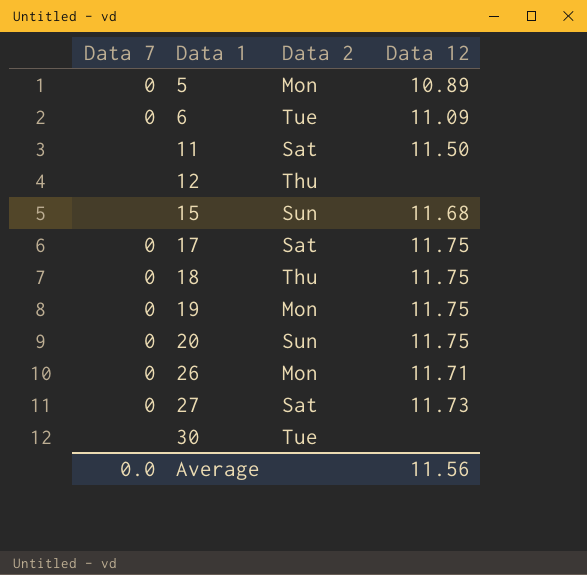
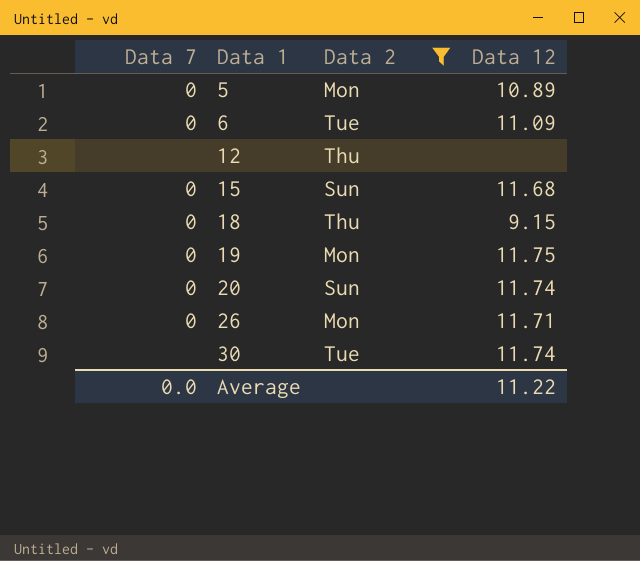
filter: none -> Data 2 != Sat
15 | Data 7: none -> 0
18 | Data 12: 11.75 -> 9.15
20 | Data 12: 11.75 -> 11.74
30 | Data 12: none -> 11.74
Average | Data 12: 11.56 -> 11.22

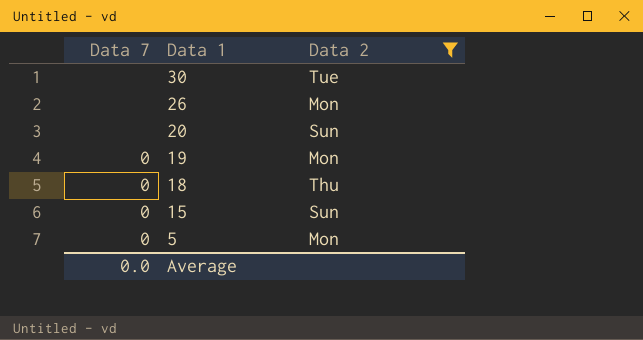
row order: Data 1 ascending -> Data 1 descending
column Data 12 | position: 4 -> none
row 6: 0 | Tue | 11.09 -> none
row 12: none | Thu | none -> none
26 | Data 7: 0 -> none
20 | Data 7: 0 -> none

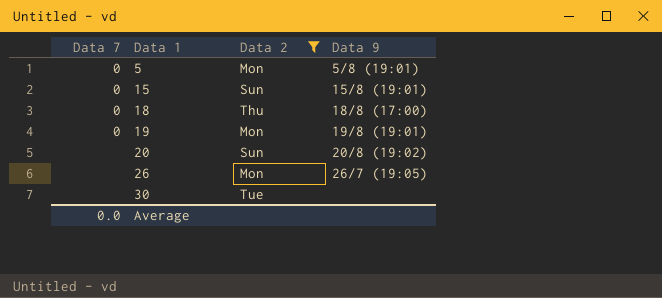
row order: Data 1 descending -> Data 1 ascending
column Data 9 | position: none -> 4

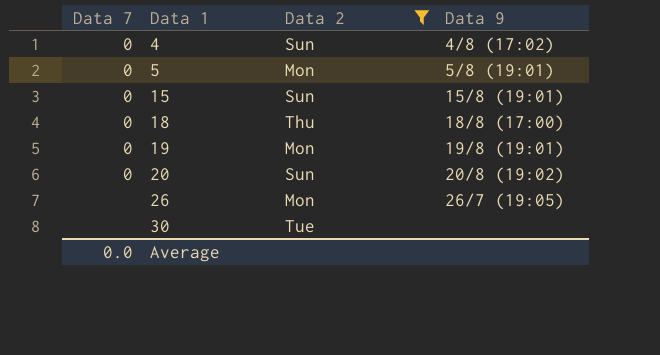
row 4: none -> 0 | Sun | 4/8 (17:02)
20 | Data 7: none -> 0

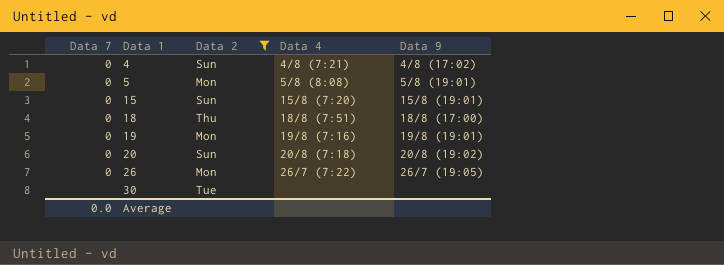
column Data 4 | position: none -> 4
26 | Data 7: none -> 0

